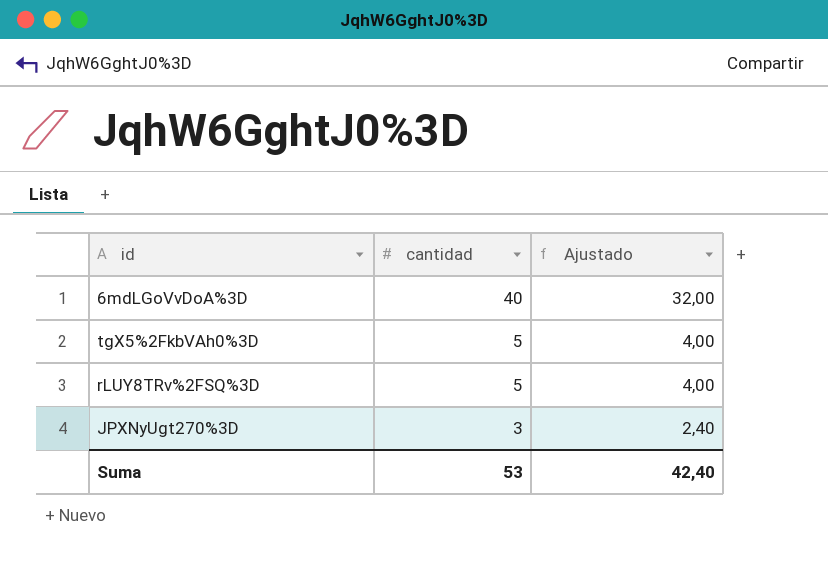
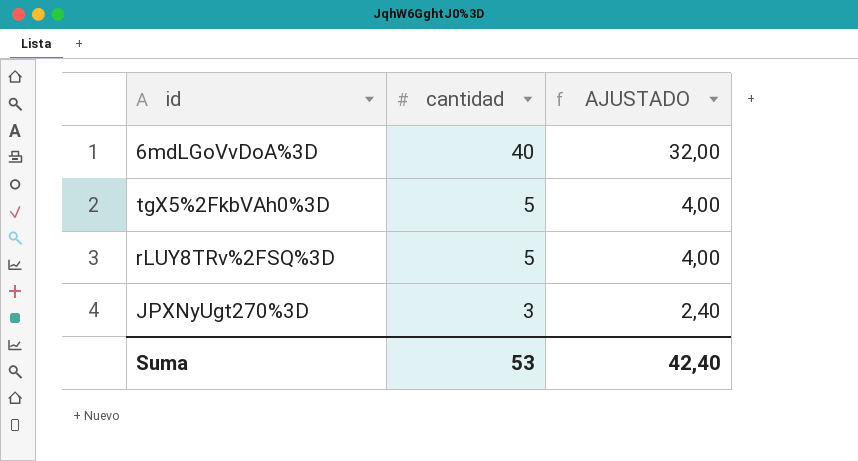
column name: Ajustado -> AJUSTADO

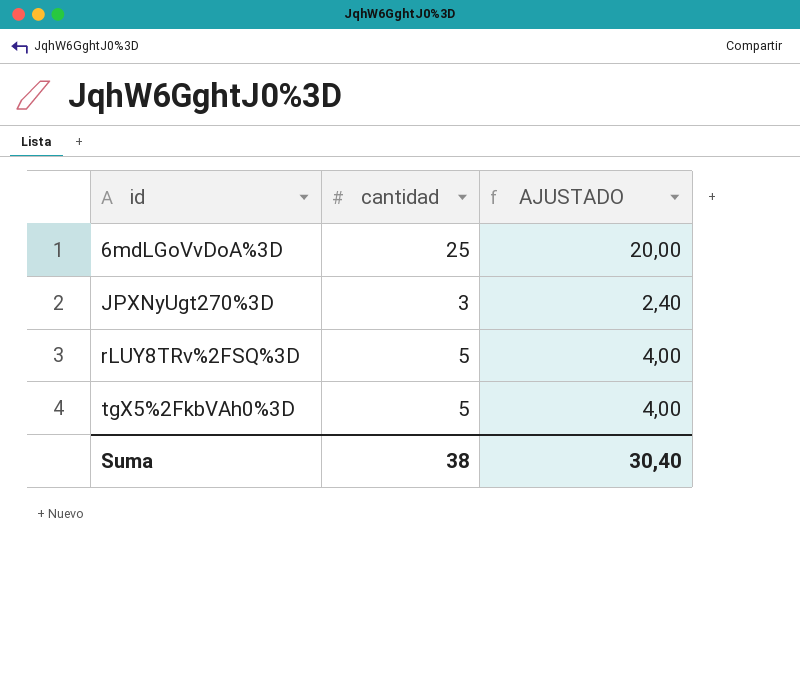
row order: cantidad descending -> id ascending
6mdLGoVvDoA%3D | cantidad: 40 -> 25
6mdLGoVvDoA%3D | AJUSTADO: 32,00 -> 20,00
Suma | cantidad: 53 -> 38
Suma | AJUSTADO: 42,40 -> 30,40

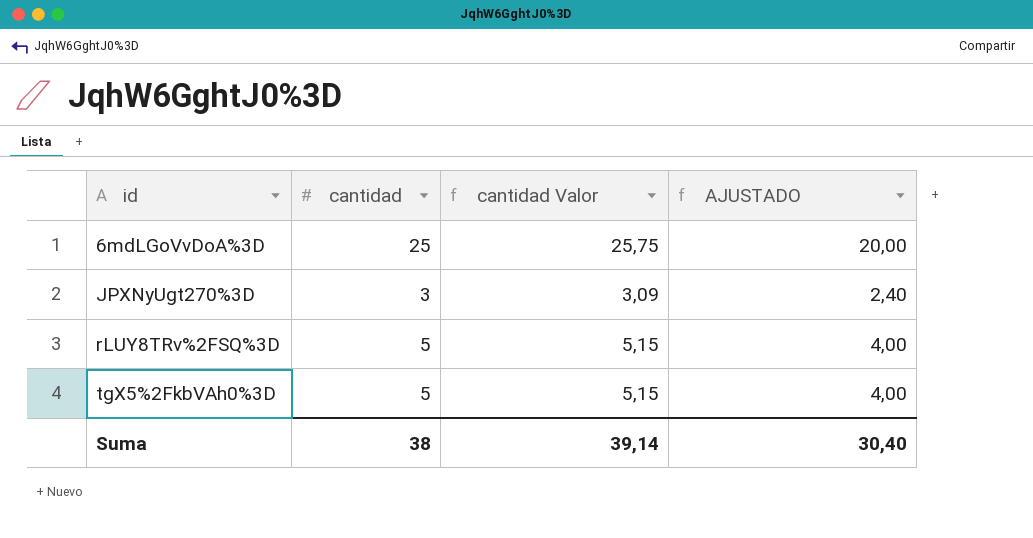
column cantidad Valor | formula: none -> [cantidad] * 1,03

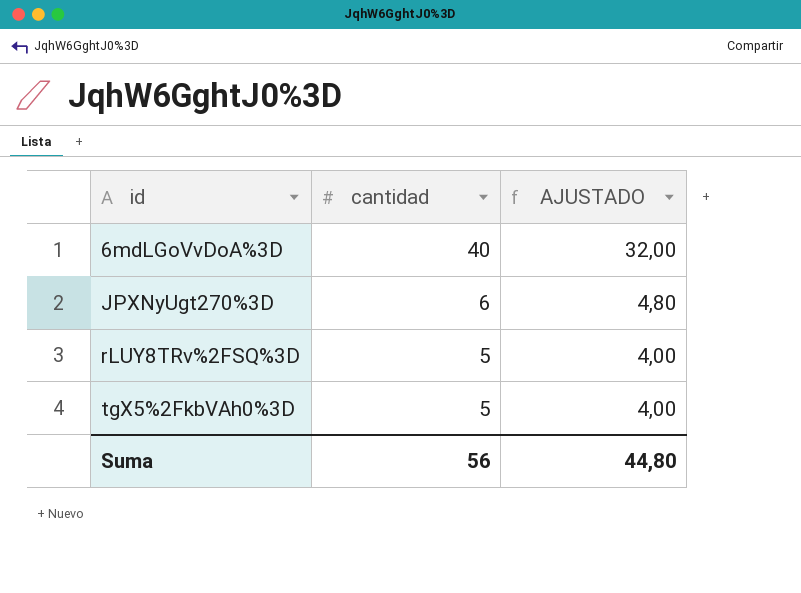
column cantidad Valor | formula: [cantidad] * 1,03 -> none
6mdLGoVvDoA%3D | cantidad: 25 -> 40
6mdLGoVvDoA%3D | AJUSTADO: 20,00 -> 32,00
JPXNyUgt270%3D | cantidad: 3 -> 6
JPXNyUgt270%3D | AJUSTADO: 2,40 -> 4,80
Suma | cantidad: 38 -> 56
Suma | AJUSTADO: 30,40 -> 44,80

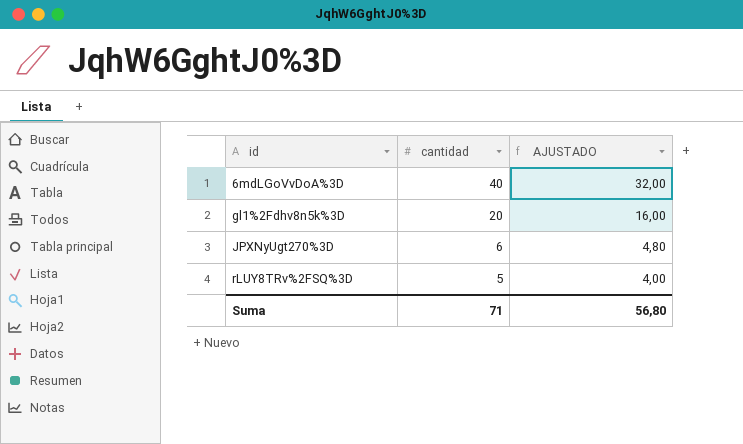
row tgX5%2FkbVAh0%3D: 5 | 4,00 -> none
row gl1%2Fdhv8n5k%3D: none -> 20 | 16,00
Suma | cantidad: 56 -> 71
Suma | AJUSTADO: 44,80 -> 56,80

